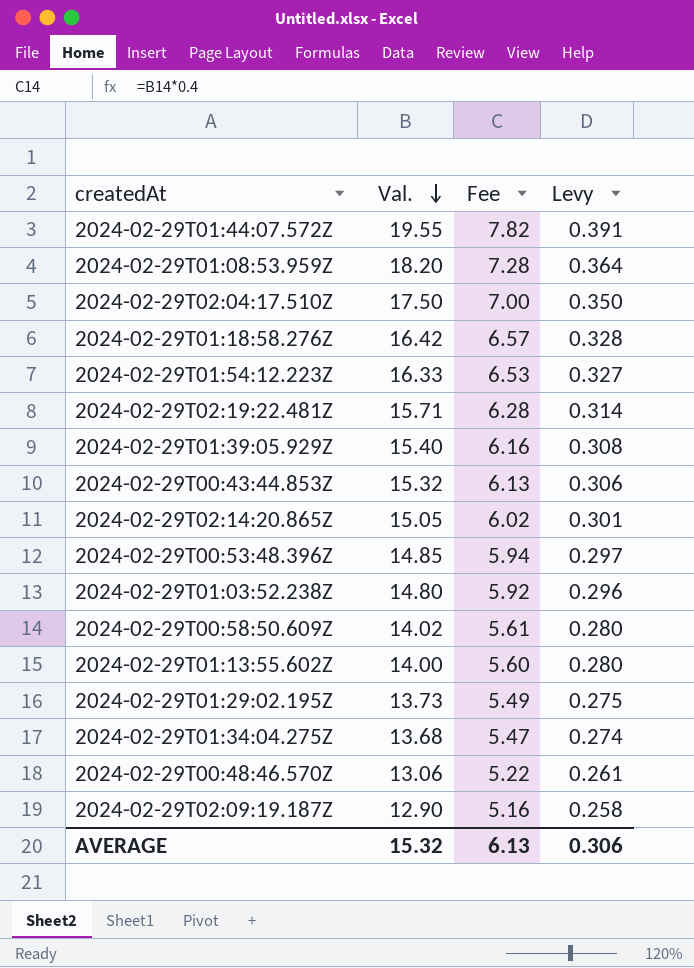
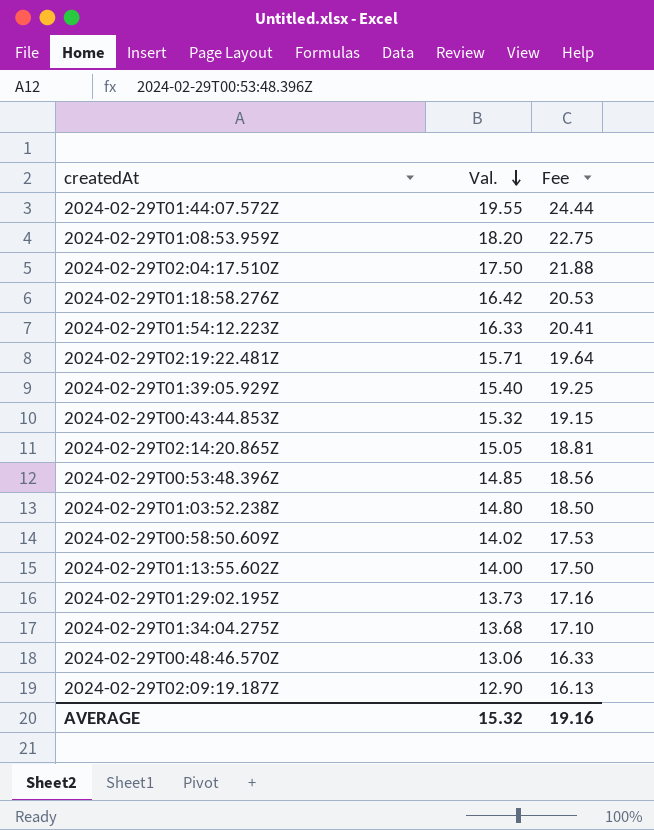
column Levy | formula: [Val.] * 0.02 -> none
column Fee | formula: [Val.] * 0.4 -> [Val.] * 1.25
AVERAGE | Fee: 6.13 -> 19.16

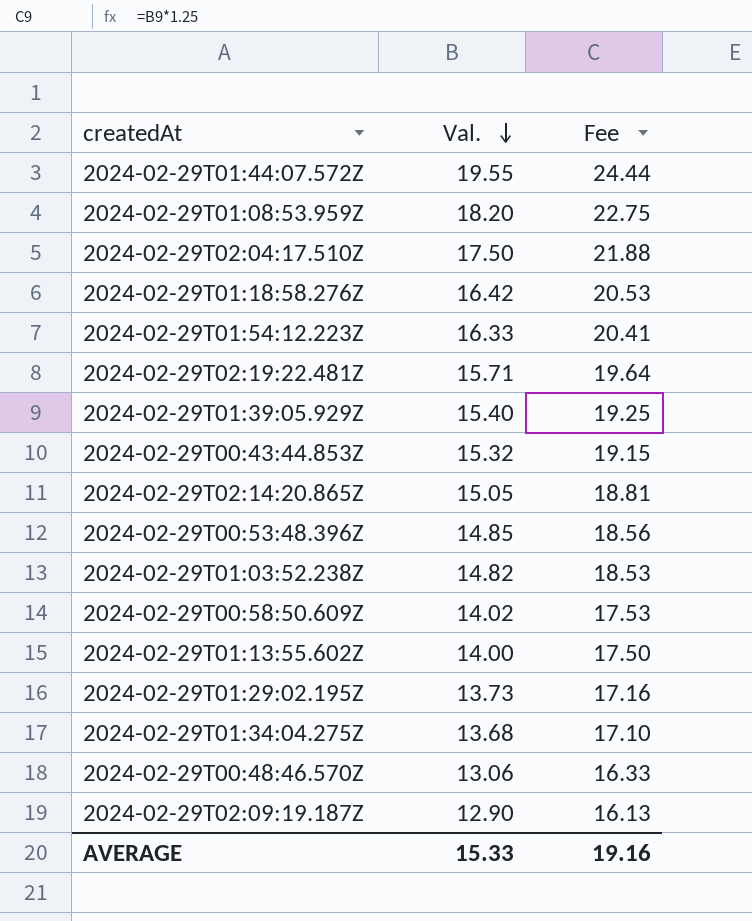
2024-02-29T01:03:52.238Z | Val.: 14.80 -> 14.82
2024-02-29T01:03:52.238Z | Fee: 18.50 -> 18.53
AVERAGE | Val.: 15.32 -> 15.33

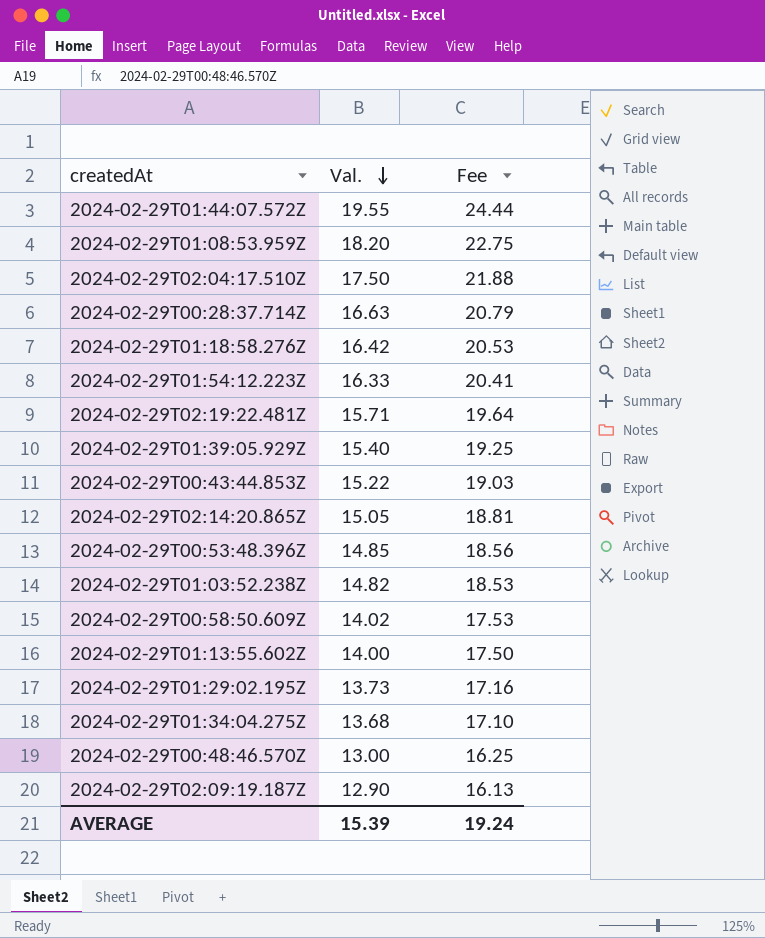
row 2024-02-29T00:28:37.714Z: none -> 16.63 | 20.79
2024-02-29T00:43:44.853Z | Val.: 15.32 -> 15.22
2024-02-29T00:43:44.853Z | Fee: 19.15 -> 19.03
2024-02-29T00:48:46.570Z | Val.: 13.06 -> 13.00
2024-02-29T00:48:46.570Z | Fee: 16.33 -> 16.25
AVERAGE | Val.: 15.33 -> 15.39
AVERAGE | Fee: 19.16 -> 19.24

